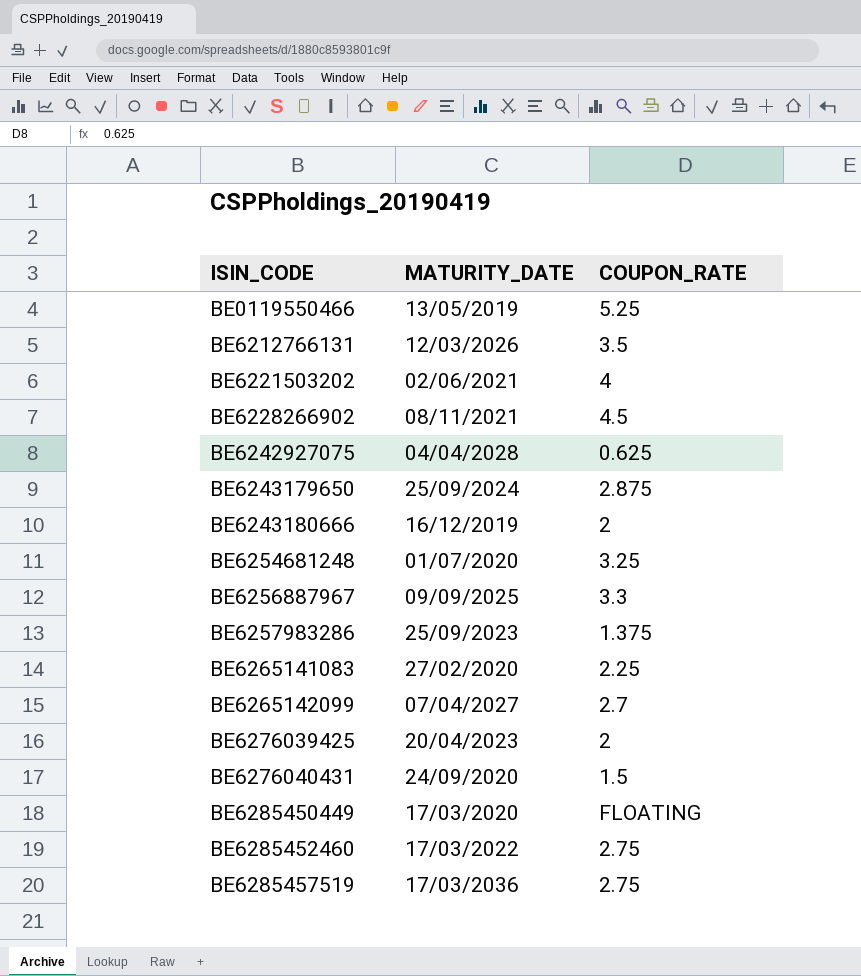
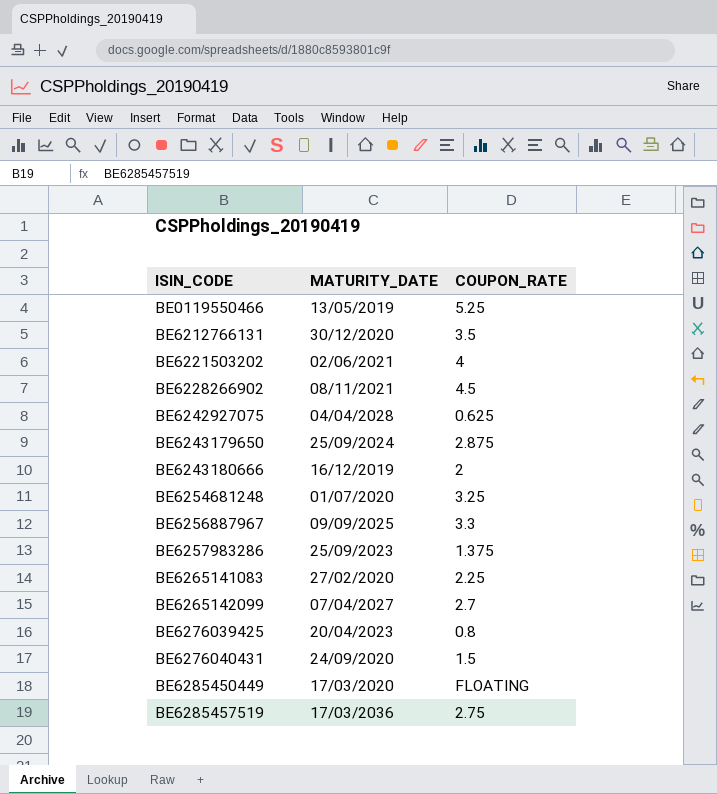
row BE6285452460: 17/03/2022 | 2.75 -> none
BE6212766131 | MATURITY_DATE: 12/03/2026 -> 30/12/2020
BE6276039425 | COUPON_RATE: 2 -> 0.8

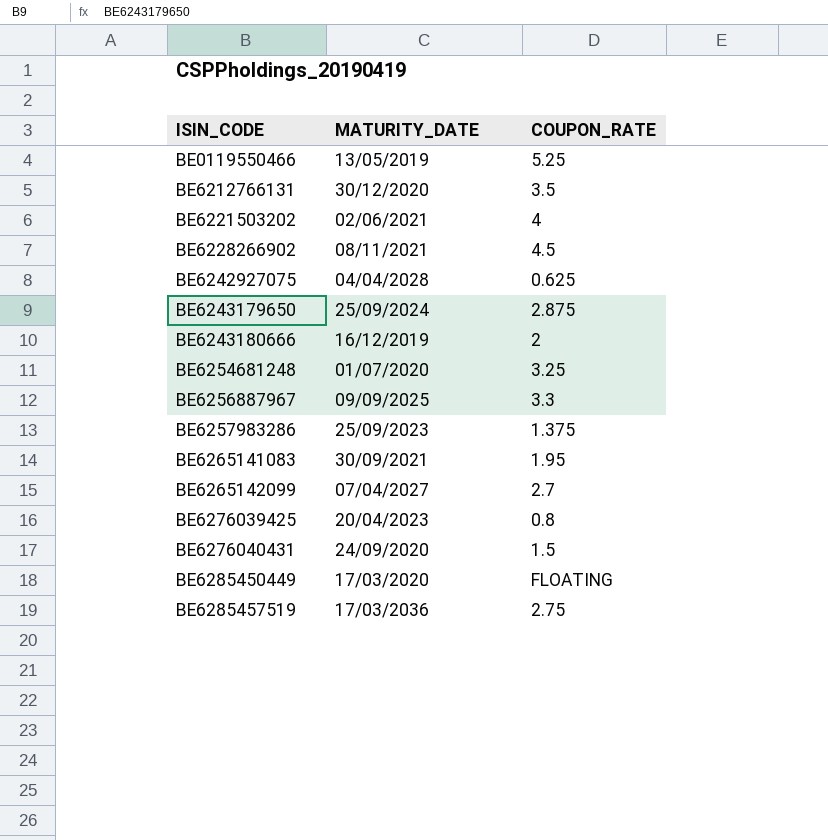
BE6265141083 | MATURITY_DATE: 27/02/2020 -> 30/09/2021
BE6265141083 | COUPON_RATE: 2.25 -> 1.95

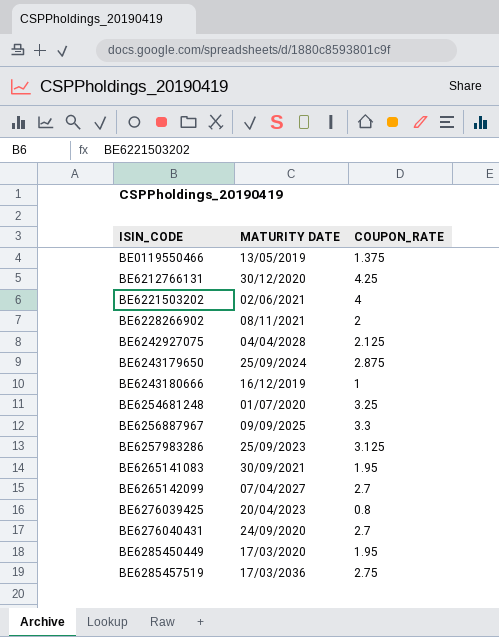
column name: MATURITY_DATE -> MATURITY DATE
BE0119550466 | COUPON_RATE: 5.25 -> 1.375
BE6212766131 | COUPON_RATE: 3.5 -> 4.25
BE6228266902 | COUPON_RATE: 4.5 -> 2
BE6242927075 | COUPON_RATE: 0.625 -> 2.125
BE6243180666 | COUPON_RATE: 2 -> 1
BE6257983286 | COUPON_RATE: 1.375 -> 3.125
BE6276040431 | COUPON_RATE: 1.5 -> 2.7
BE6285450449 | COUPON_RATE: FLOATING -> 1.95

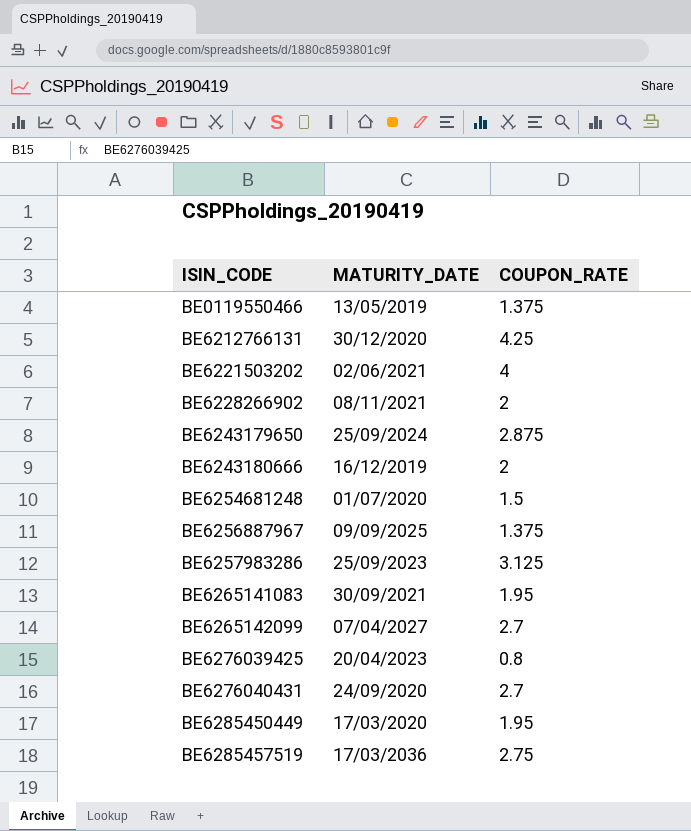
column name: MATURITY DATE -> MATURITY_DATE
row BE6242927075: 04/04/2028 | 2.125 -> none
BE6243180666 | COUPON_RATE: 1 -> 2
BE6254681248 | COUPON_RATE: 3.25 -> 1.5
BE6256887967 | COUPON_RATE: 3.3 -> 1.375

